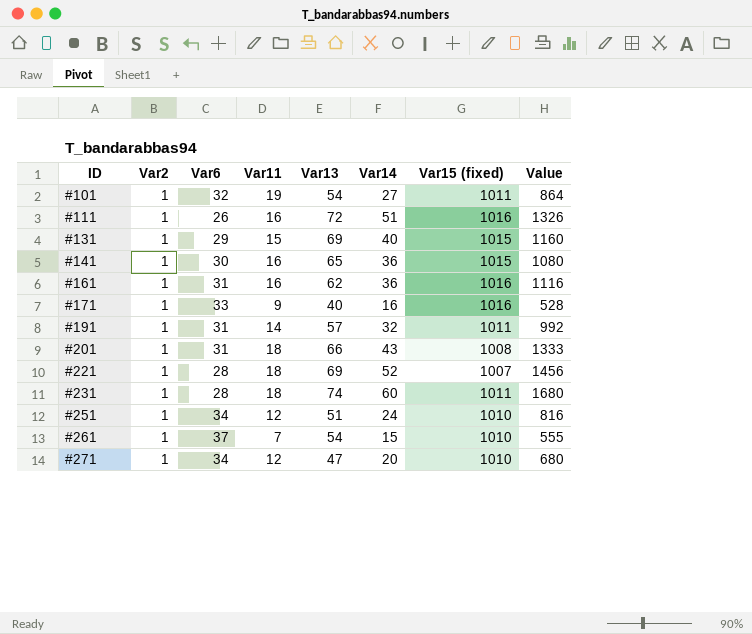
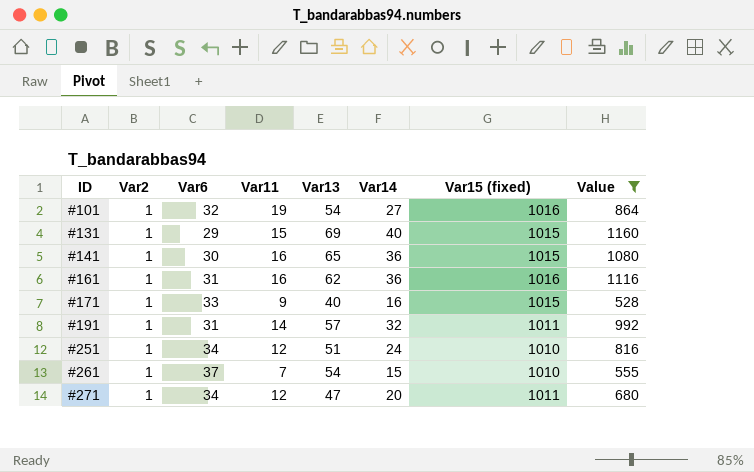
filter: none -> Value <= 1160
#101 | Var15 (fixed): 1011 -> 1016
#171 | Var15 (fixed): 1016 -> 1015
#271 | Var15 (fixed): 1010 -> 1011

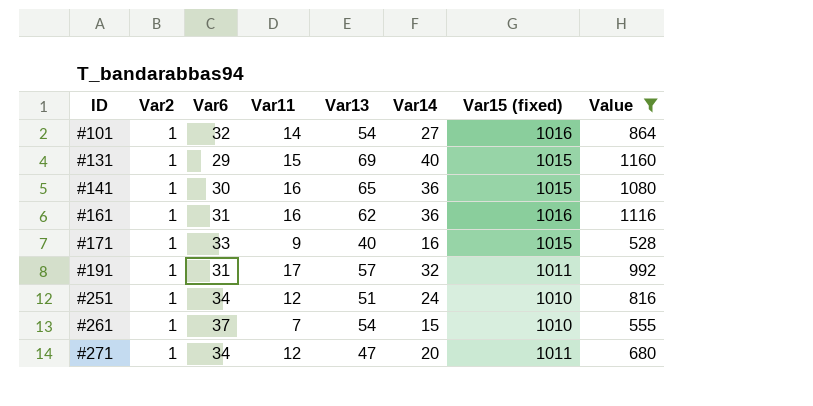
#101 | Var11: 19 -> 14
#191 | Var11: 14 -> 17

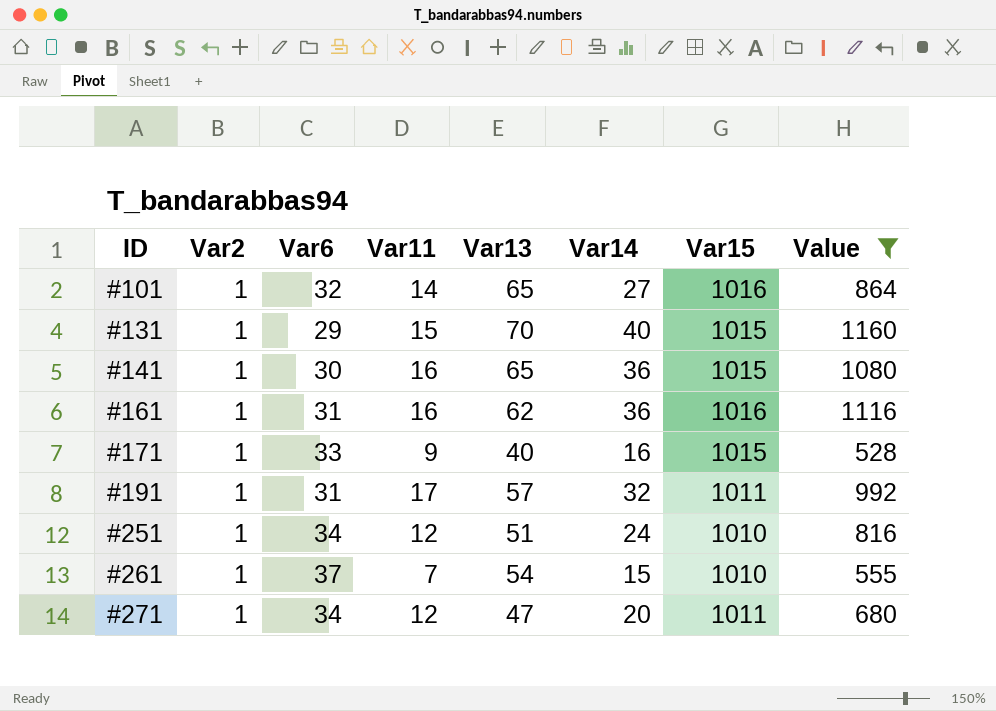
column name: Var15 (fixed) -> Var15
#101 | Var13: 54 -> 65
#131 | Var13: 69 -> 70

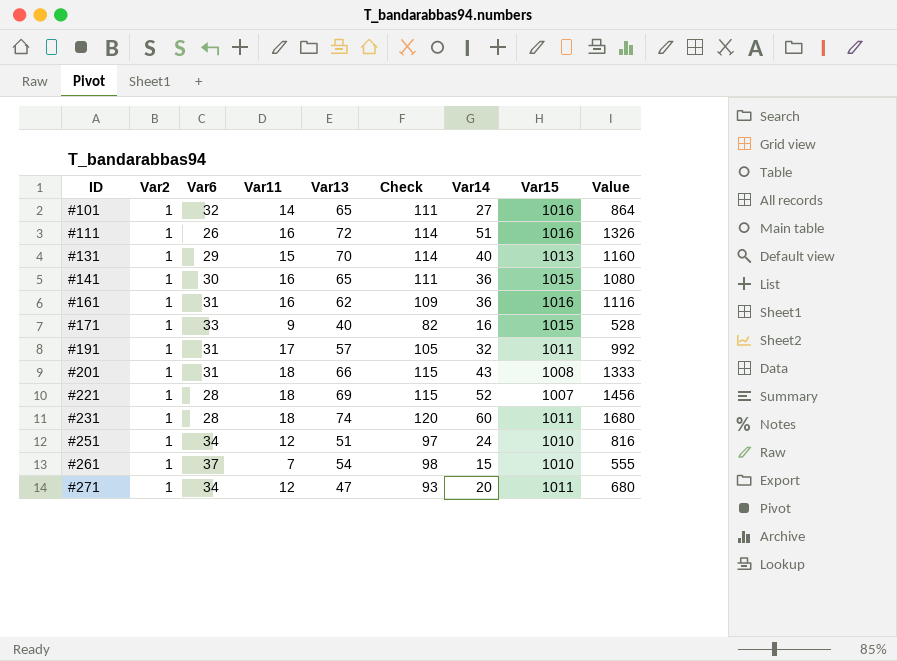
filter: Value <= 1160 -> none
column Check | formula: none -> [Var6] + [Var11] + [Var13]
#131 | Var15: 1015 -> 1013

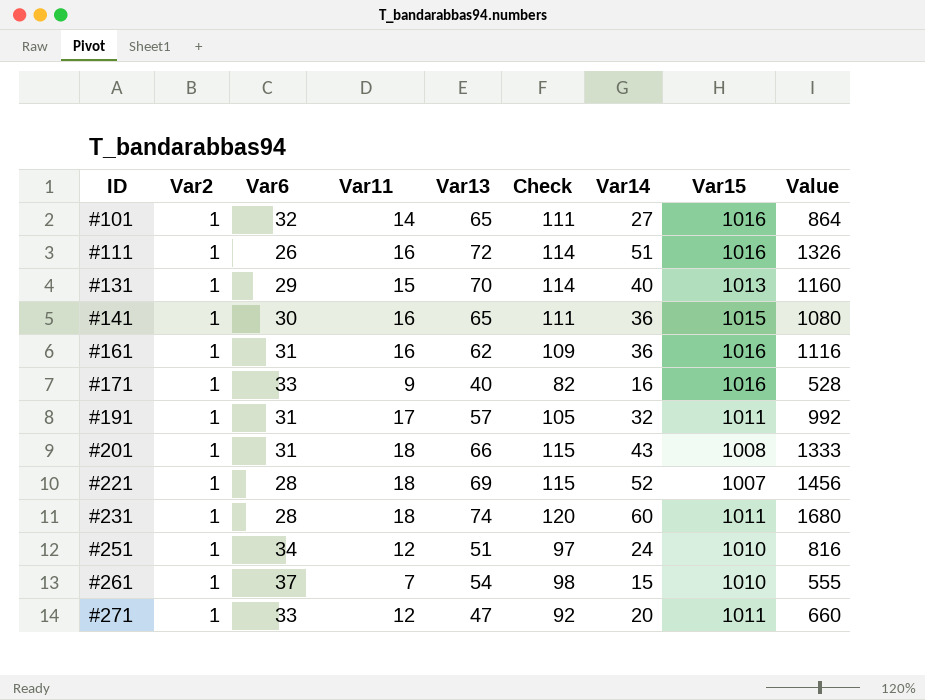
#171 | Var15: 1015 -> 1016
#271 | Var6: 34 -> 33
#271 | Check: 93 -> 92
#271 | Value: 680 -> 660

